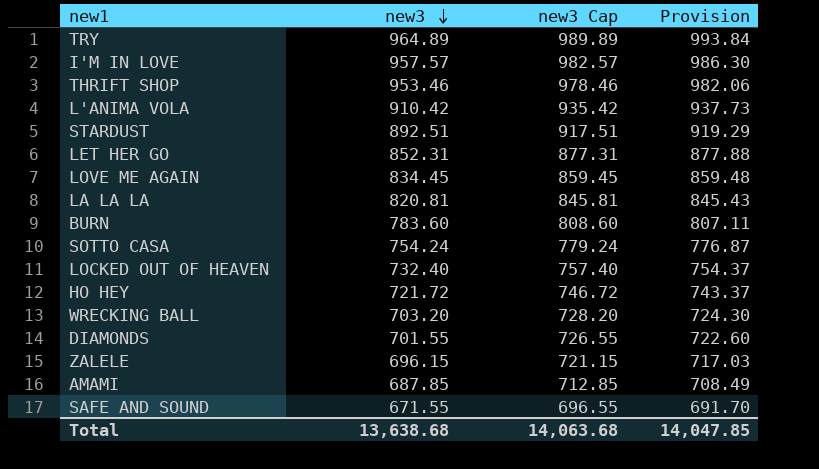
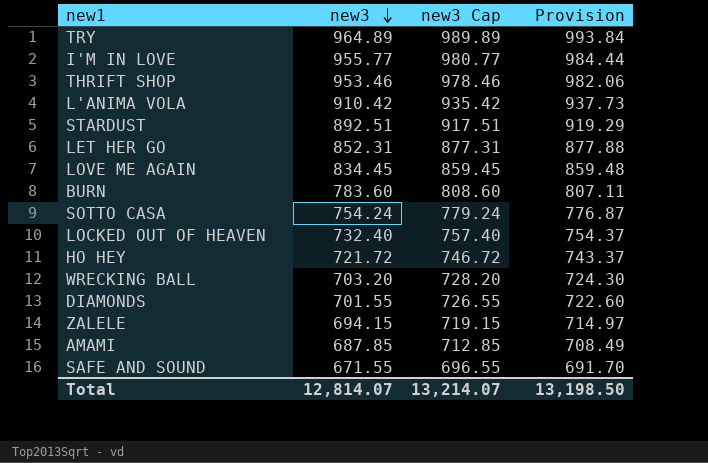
row LA LA LA: 820.81 | 845.81 | 845.43 -> none
I'M IN LOVE | new3: 957.57 -> 955.77
I'M IN LOVE | new3 Cap: 982.57 -> 980.77
I'M IN LOVE | Provision: 986.30 -> 984.44
ZALELE | new3: 696.15 -> 694.15
ZALELE | new3 Cap: 721.15 -> 719.15
ZALELE | Provision: 717.03 -> 714.97
Total | new3: 13,638.68 -> 12,814.07
Total | new3 Cap: 14,063.68 -> 13,214.07
Total | Provision: 14,047.85 -> 13,198.50

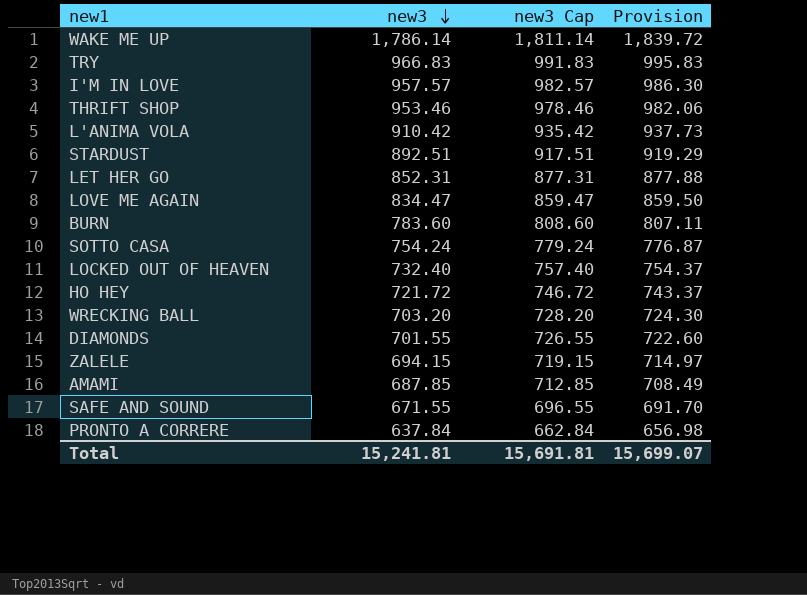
row WAKE ME UP: none -> 1,786.14 | 1,811.14 | 1,839.72
TRY | new3: 964.89 -> 966.83
TRY | new3 Cap: 989.89 -> 991.83
TRY | Provision: 993.84 -> 995.83
I'M IN LOVE | new3: 955.77 -> 957.57
I'M IN LOVE | new3 Cap: 980.77 -> 982.57
I'M IN LOVE | Provision: 984.44 -> 986.30
LOVE ME AGAIN | new3: 834.45 -> 834.47
LOVE ME AGAIN | new3 Cap: 859.45 -> 859.47
LOVE ME AGAIN | Provision: 859.48 -> 859.50
row PRONTO A CORRERE: none -> 637.84 | 662.84 | 656.98
Total | new3: 12,814.07 -> 15,241.81
Total | new3 Cap: 13,214.07 -> 15,691.81
Total | Provision: 13,198.50 -> 15,699.07

